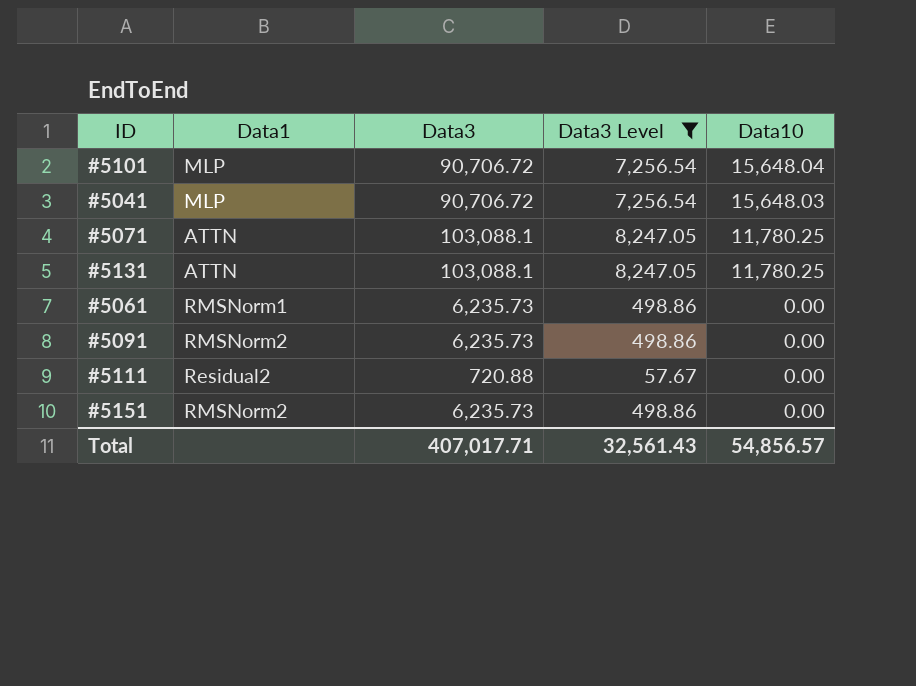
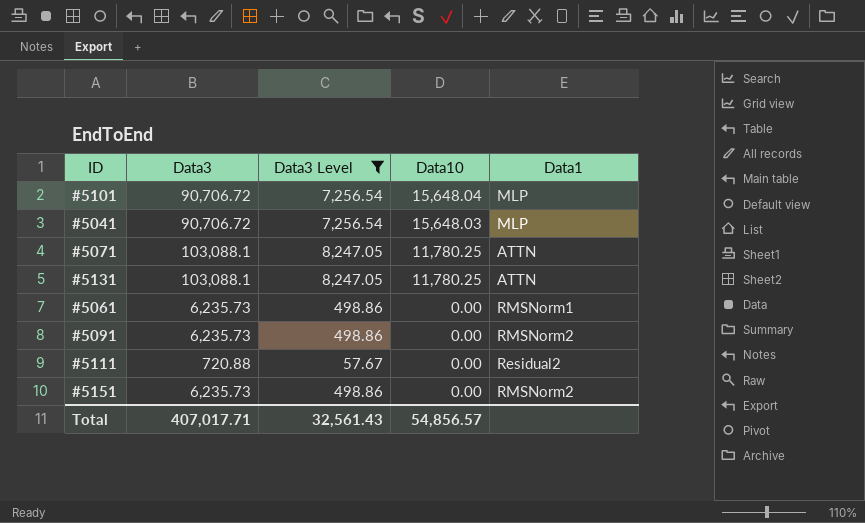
column Data1 | position: 2 -> 5

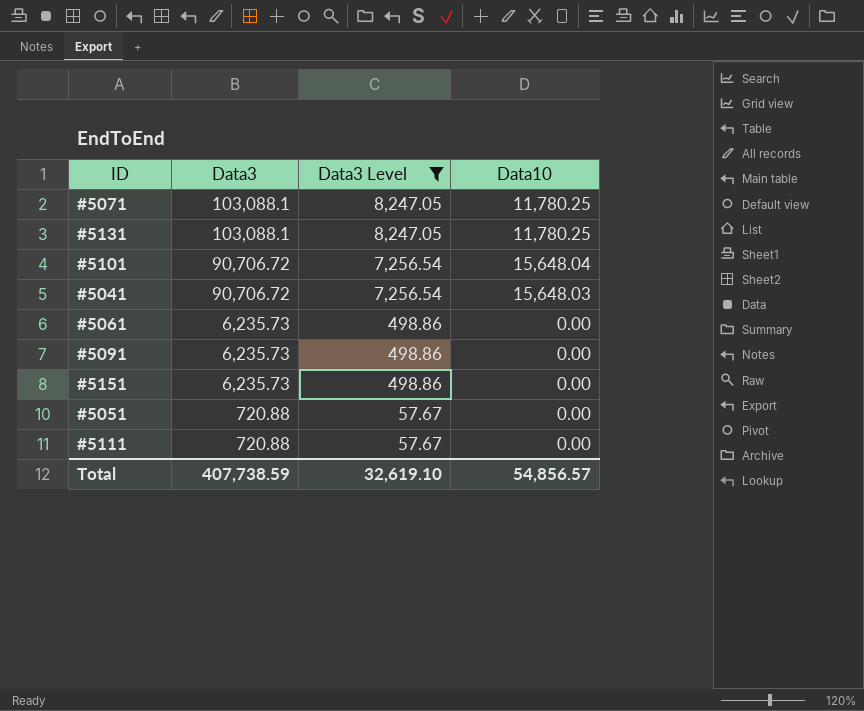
row order: Data10 descending -> Data3 descending
column Data1 | position: 5 -> none
row #5051: none -> 720.88 | 57.67 | 0.00
Total | Data3: 407,017.71 -> 407,738.59
Total | Data3 Level: 32,561.43 -> 32,619.10

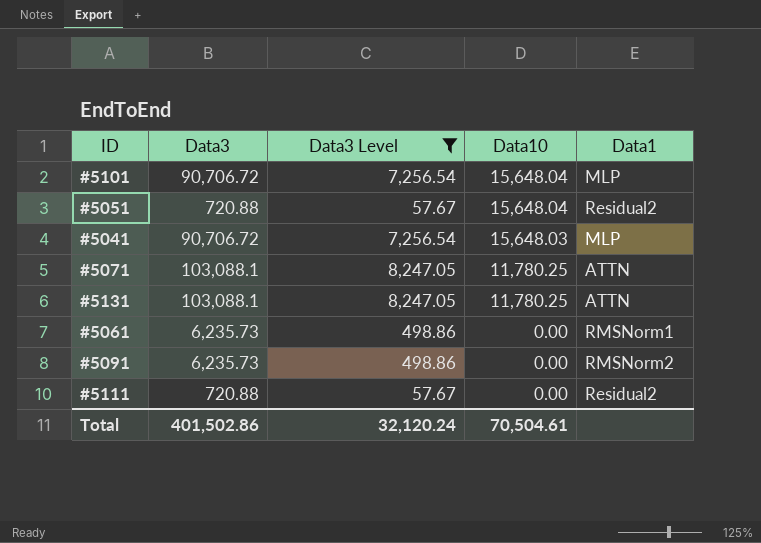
row order: Data3 descending -> Data10 descending
column Data1 | position: none -> 5
row #5151: 6,235.73 | 498.86 | 0.00 -> none
#5051 | Data10: 0.00 -> 15,648.04
Total | Data3: 407,738.59 -> 401,502.86
Total | Data3 Level: 32,619.10 -> 32,120.24
Total | Data10: 54,856.57 -> 70,504.61

